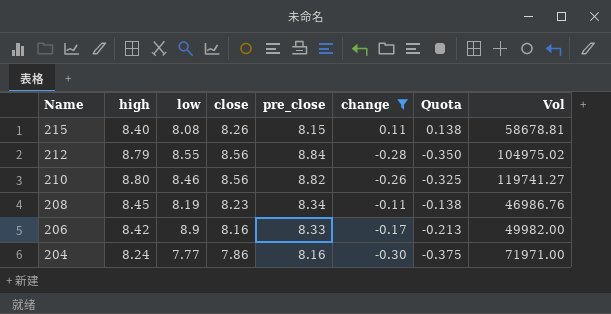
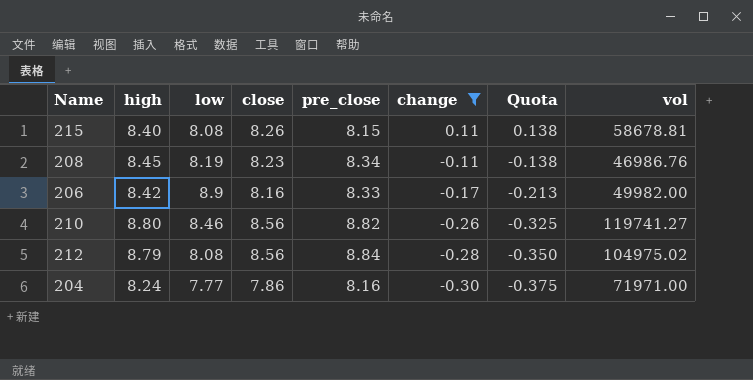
row order: Name descending -> change descending
column name: Vol -> vol
212 | low: 8.55 -> 8.08

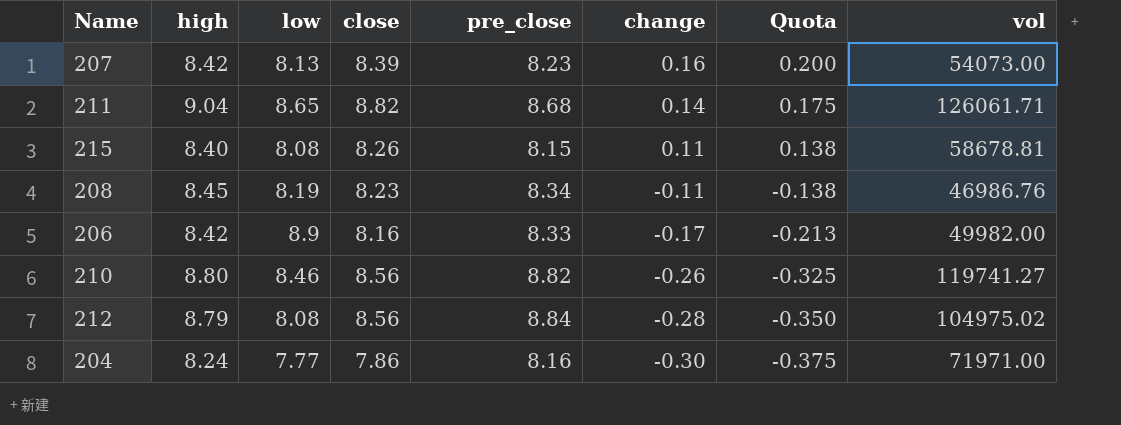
filter: change <= 0.11 -> none

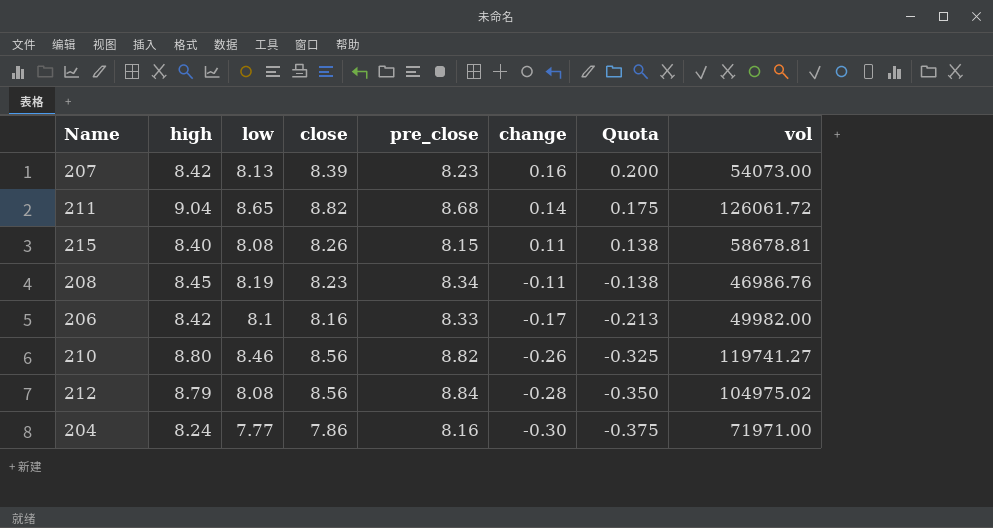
211 | vol: 126061.71 -> 126061.72
206 | low: 8.9 -> 8.1

